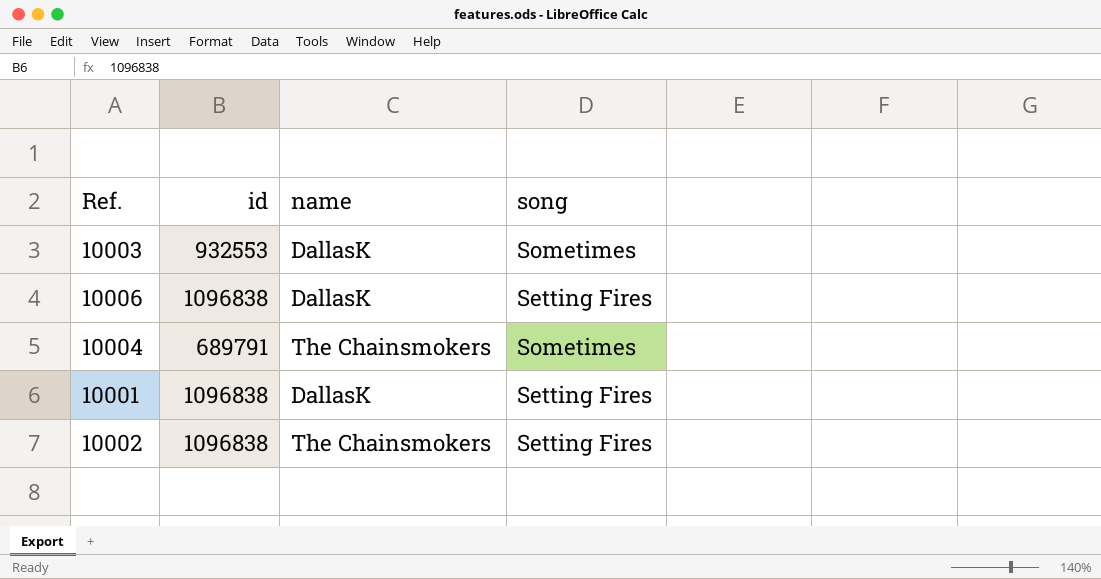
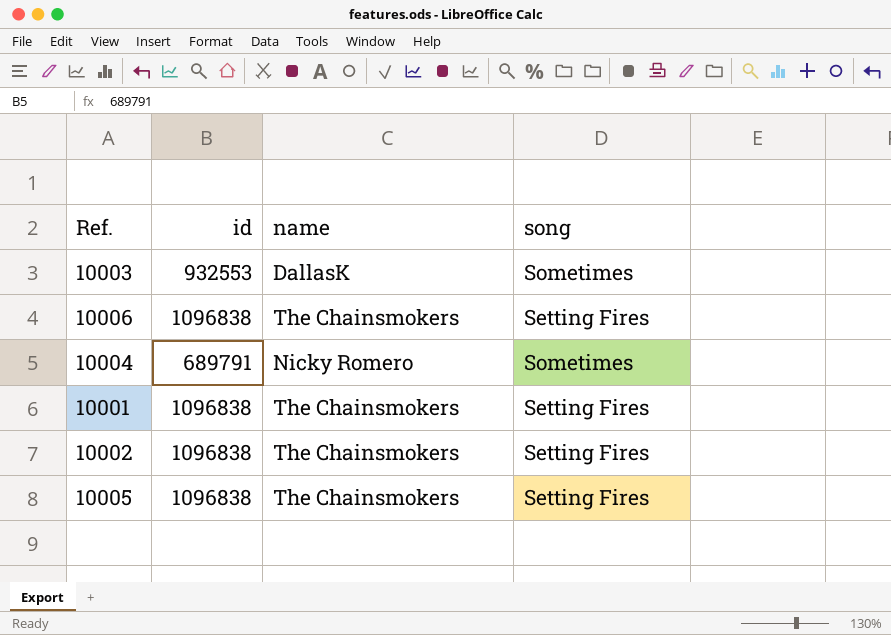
10006 | name: DallasK -> The Chainsmokers
10004 | name: The Chainsmokers -> Nicky Romero
10001 | name: DallasK -> The Chainsmokers
row 10005: none -> 1096838 | The Chainsmokers | Setting Fires

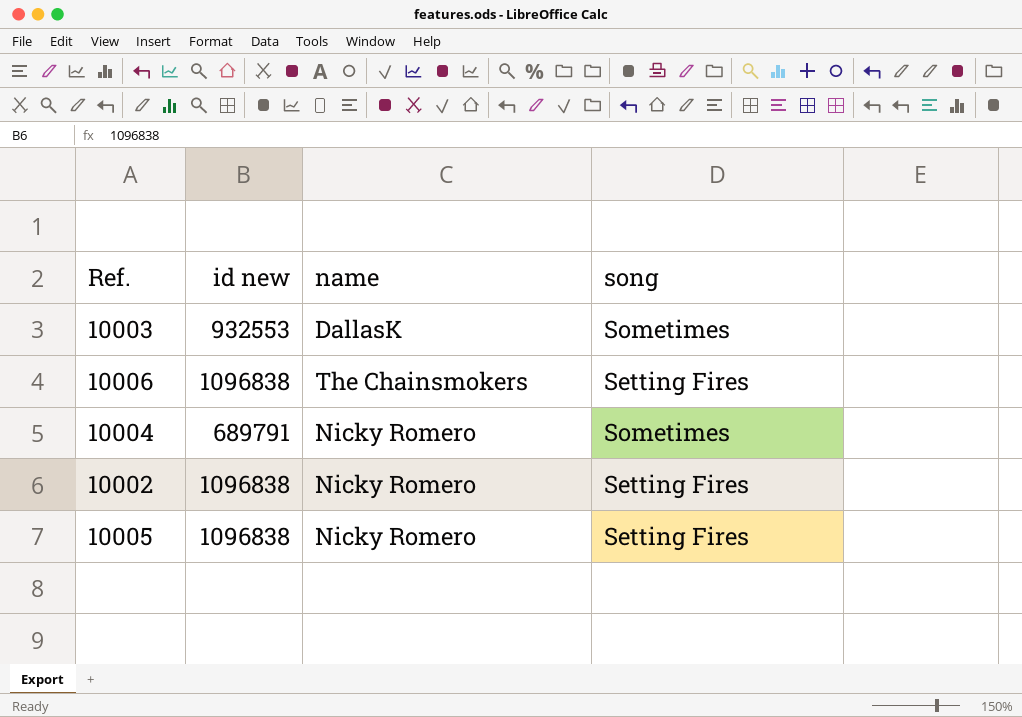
column name: id -> id new
row 10001: 1096838 | The Chainsmokers | Setting Fires -> none
10002 | name: The Chainsmokers -> Nicky Romero
10005 | name: The Chainsmokers -> Nicky Romero

